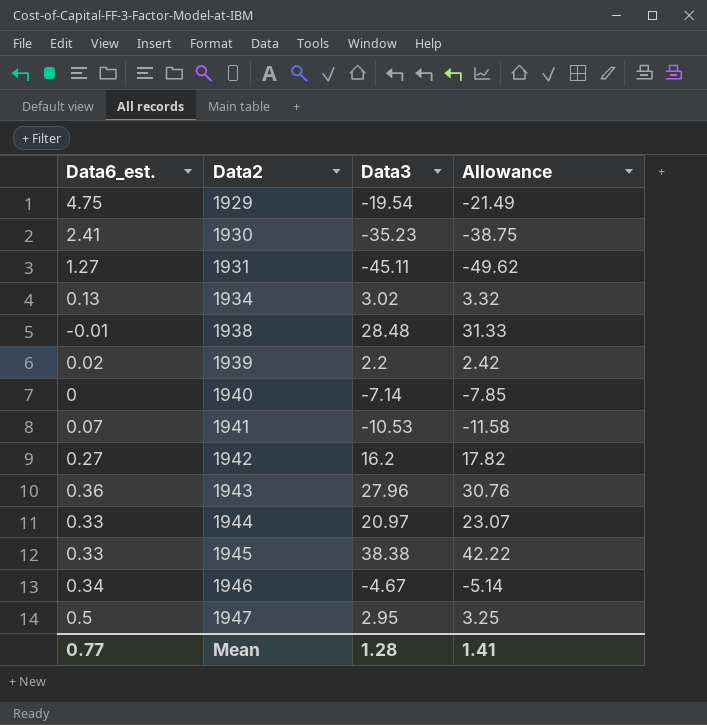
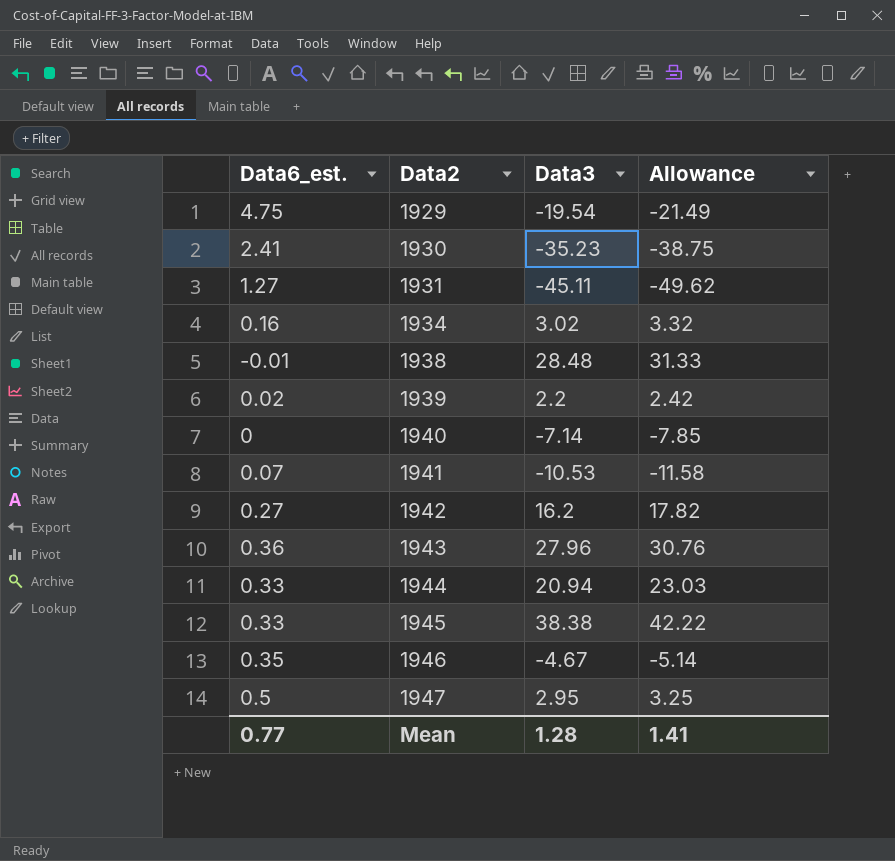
1934 | Data6_est.: 0.13 -> 0.16
1944 | Data3: 20.97 -> 20.94
1944 | Allowance: 23.07 -> 23.03
1946 | Data6_est.: 0.34 -> 0.35

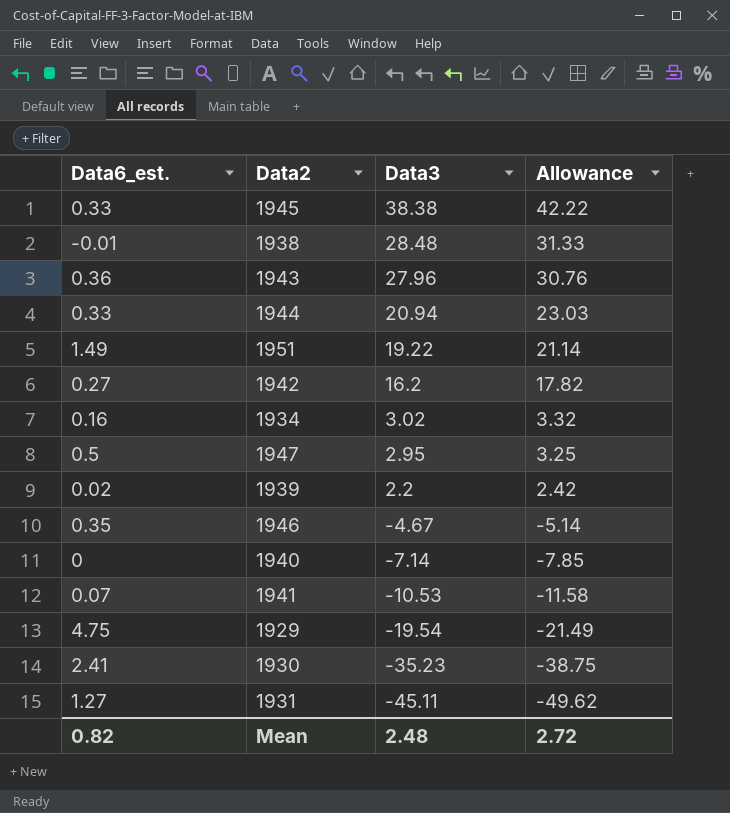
row order: Data2 ascending -> Data3 descending
row 1951: none -> 1.49 | 19.22 | 21.14
Mean | Data6_est.: 0.77 -> 0.82
Mean | Data3: 1.28 -> 2.48
Mean | Allowance: 1.41 -> 2.72

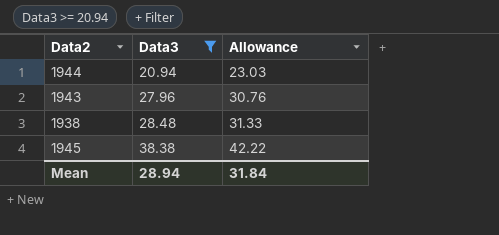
filter: none -> Data3 >= 20.94
row order: Data3 descending -> Data3 ascending
column Data6_est. | position: 1 -> none
Mean | Data3: 2.48 -> 28.94
Mean | Allowance: 2.72 -> 31.84

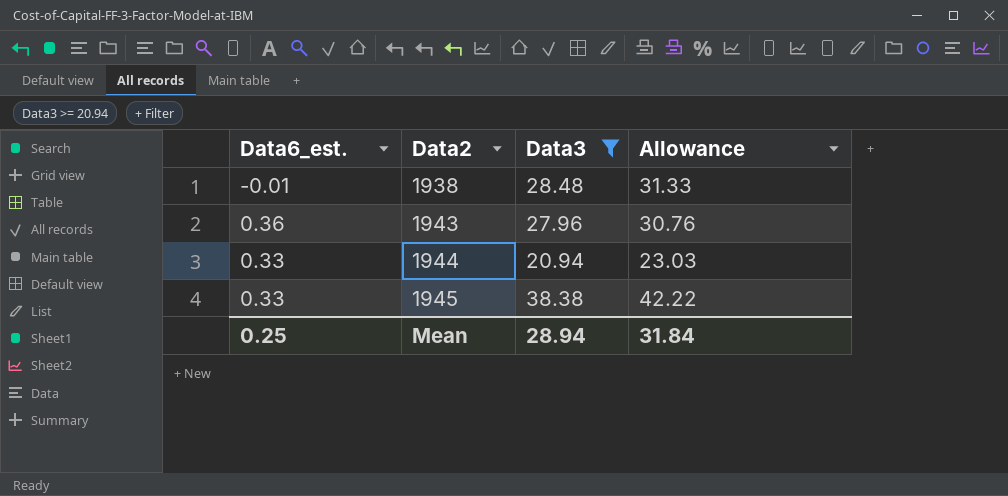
row order: Data3 ascending -> Data2 ascending
column Data6_est. | position: none -> 1

